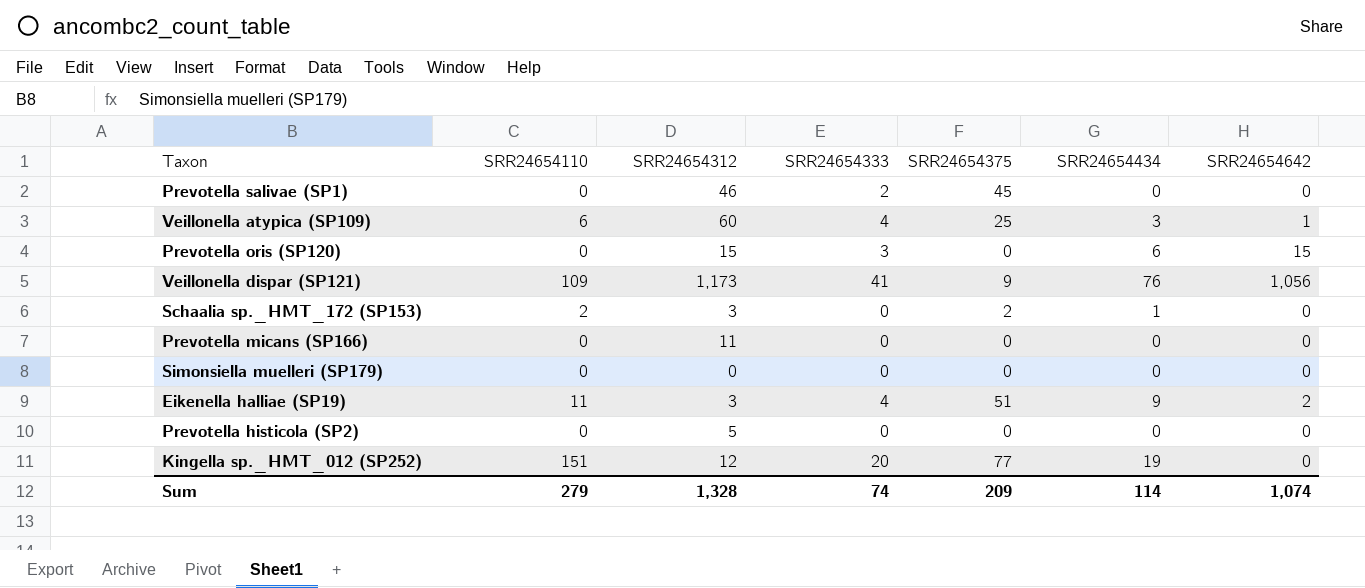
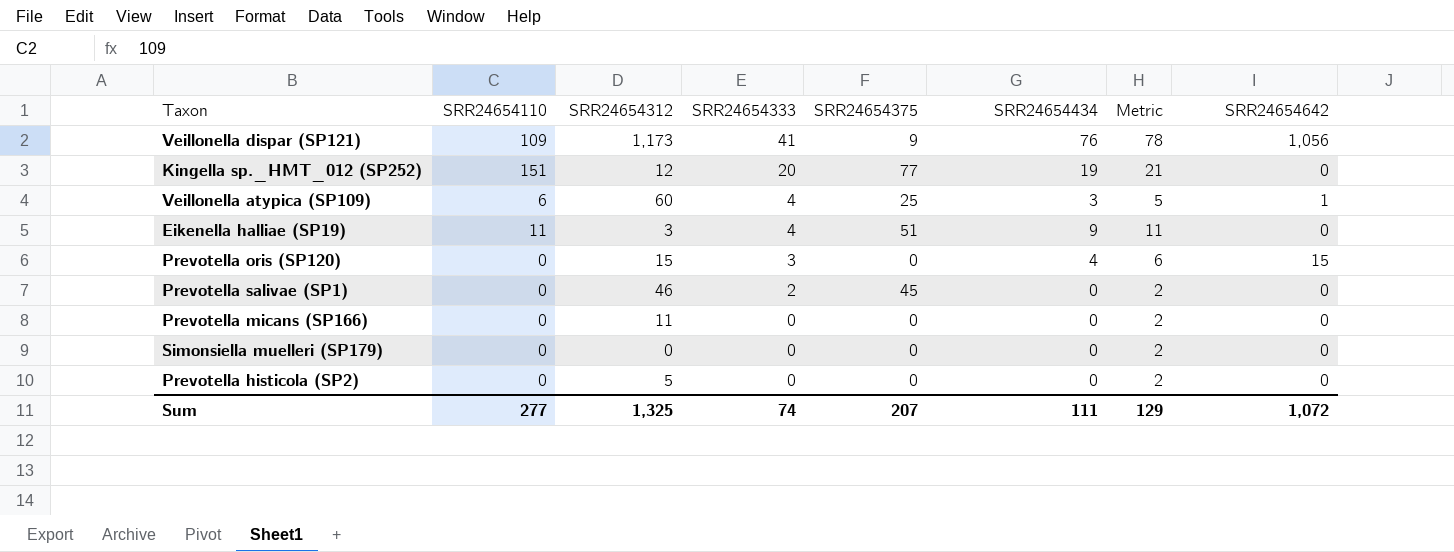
row order: none -> SRR24654333 descending
column Metric | formula: none -> [SRR24654434] + 2
row Schaalia sp._HMT_172 (SP153): 2 | 3 | 0 | 2 | 1 | 0 -> none
Eikenella halliae (SP19) | SRR24654642: 2 -> 0
Prevotella oris (SP120) | SRR24654434: 6 -> 4
Sum | SRR24654110: 279 -> 277
Sum | SRR24654312: 1,328 -> 1,325
Sum | SRR24654375: 209 -> 207
Sum | SRR24654434: 114 -> 111
Sum | SRR24654642: 1,074 -> 1,072

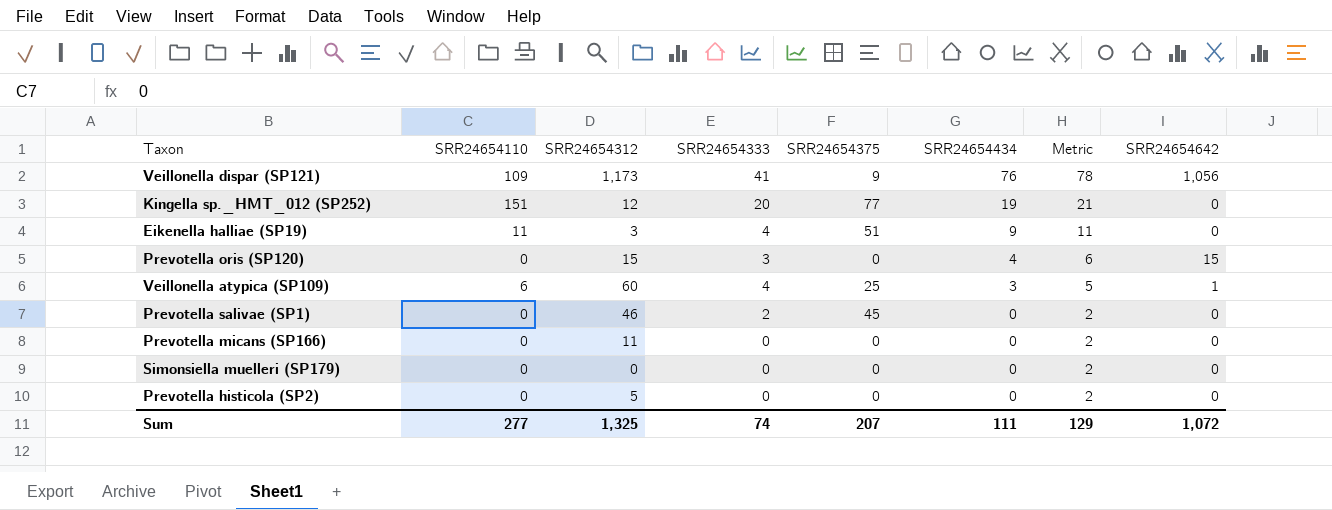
row order: SRR24654333 descending -> SRR24654434 descending

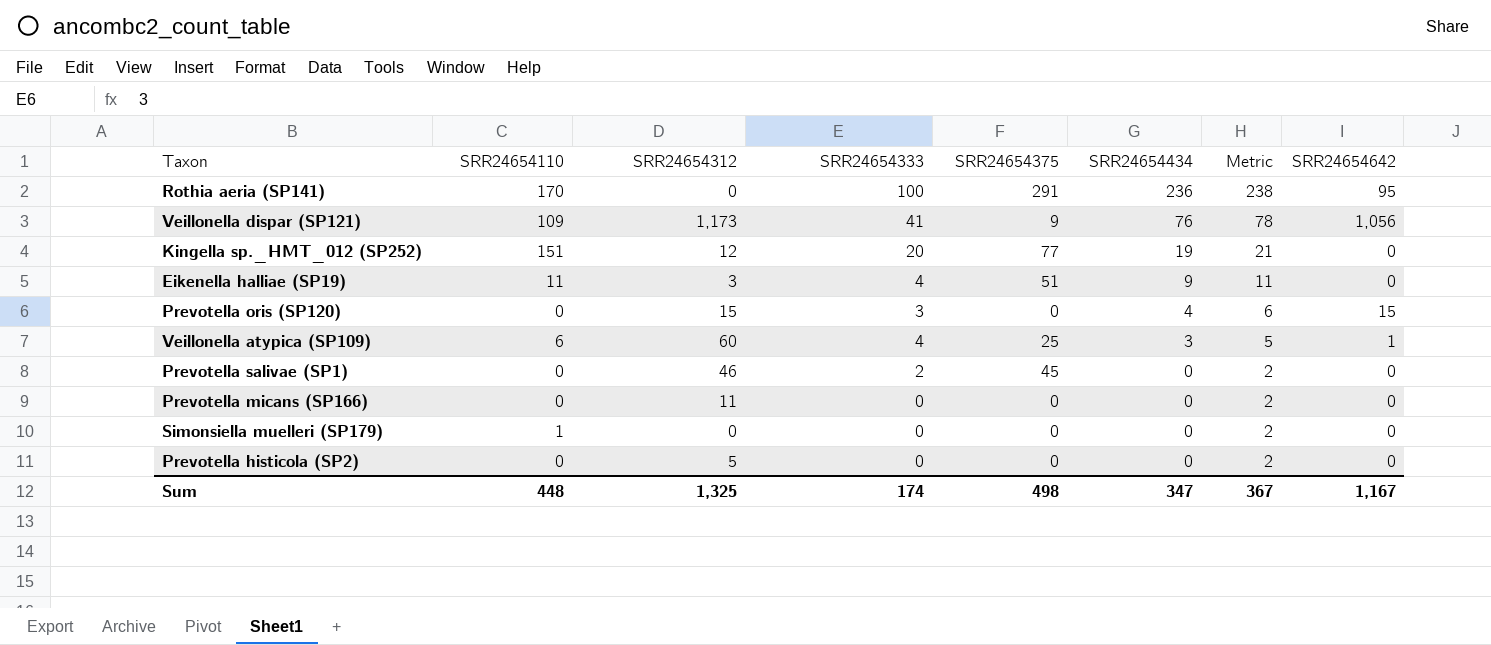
row Rothia aeria (SP141): none -> 170 | 0 | 100 | 291 | 236 | 238 | 95
Simonsiella muelleri (SP179) | SRR24654110: 0 -> 1
Sum | SRR24654110: 277 -> 448
Sum | SRR24654333: 74 -> 174
Sum | SRR24654375: 207 -> 498
Sum | SRR24654434: 111 -> 347
Sum | Metric: 129 -> 367
Sum | SRR24654642: 1,072 -> 1,167

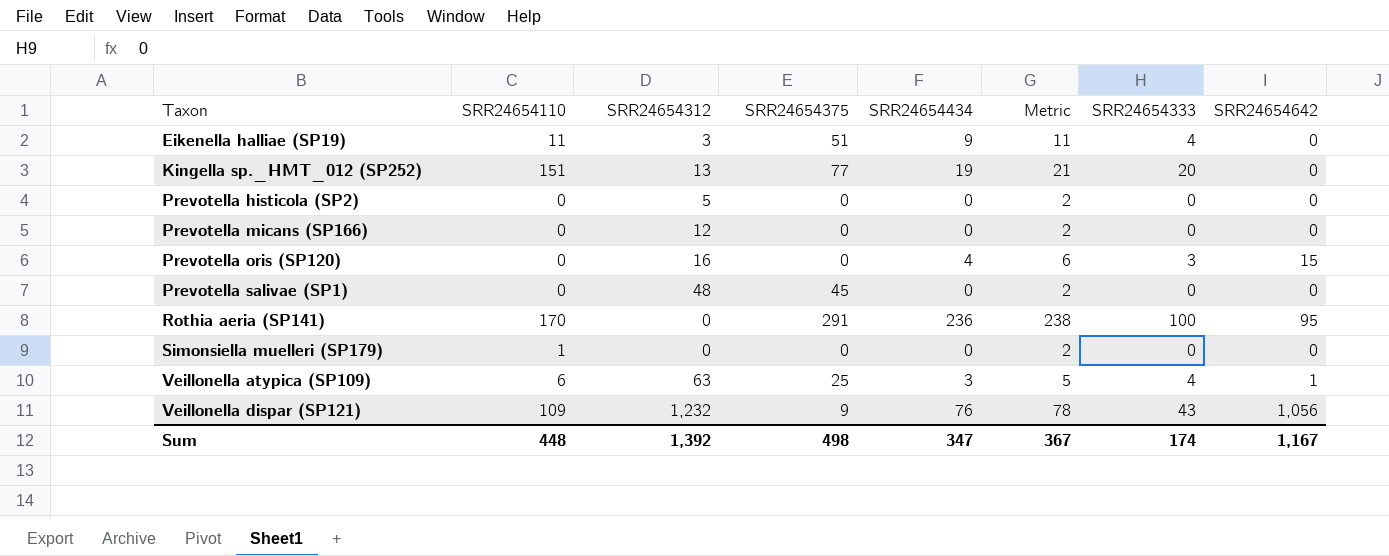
row order: SRR24654434 descending -> Taxon ascending
column SRR24654333 | position: 4 -> 7
Kingella sp._HMT_012 (SP252) | SRR24654312: 12 -> 13
Prevotella micans (SP166) | SRR24654312: 11 -> 12
Prevotella oris (SP120) | SRR24654312: 15 -> 16
Prevotella salivae (SP1) | SRR24654312: 46 -> 48
Prevotella salivae (SP1) | SRR24654333: 2 -> 0
Veillonella atypica (SP109) | SRR24654312: 60 -> 63
Veillonella dispar (SP121) | SRR24654312: 1,173 -> 1,232
Veillonella dispar (SP121) | SRR24654333: 41 -> 43
Sum | SRR24654312: 1,325 -> 1,392

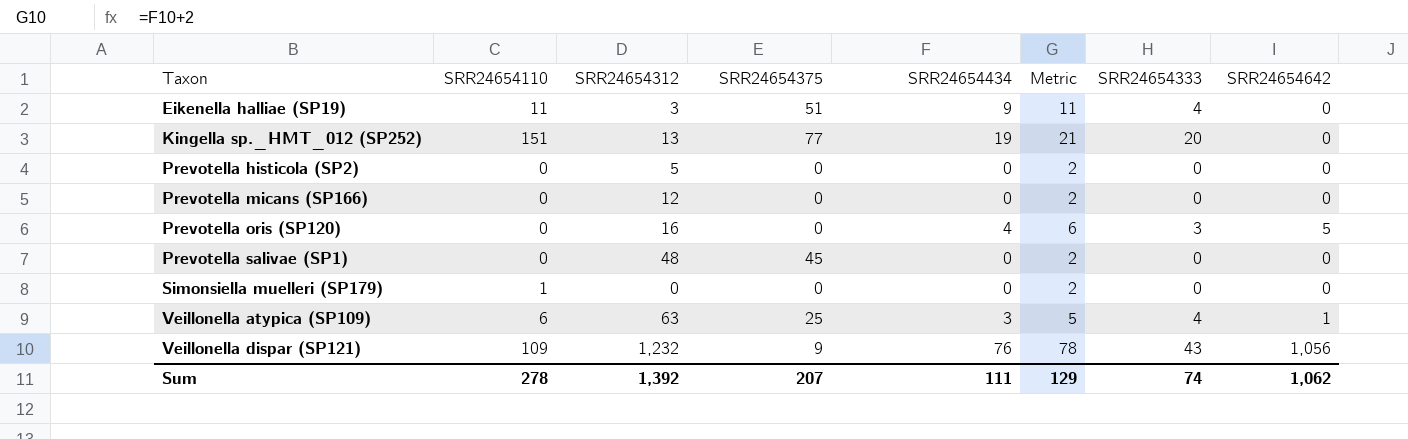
row Rothia aeria (SP141): 170 | 0 | 291 | 236 | 238 | 100 | 95 -> none
Prevotella oris (SP120) | SRR24654642: 15 -> 5
Sum | SRR24654110: 448 -> 278
Sum | SRR24654375: 498 -> 207
Sum | SRR24654434: 347 -> 111
Sum | Metric: 367 -> 129
Sum | SRR24654333: 174 -> 74
Sum | SRR24654642: 1,167 -> 1,062

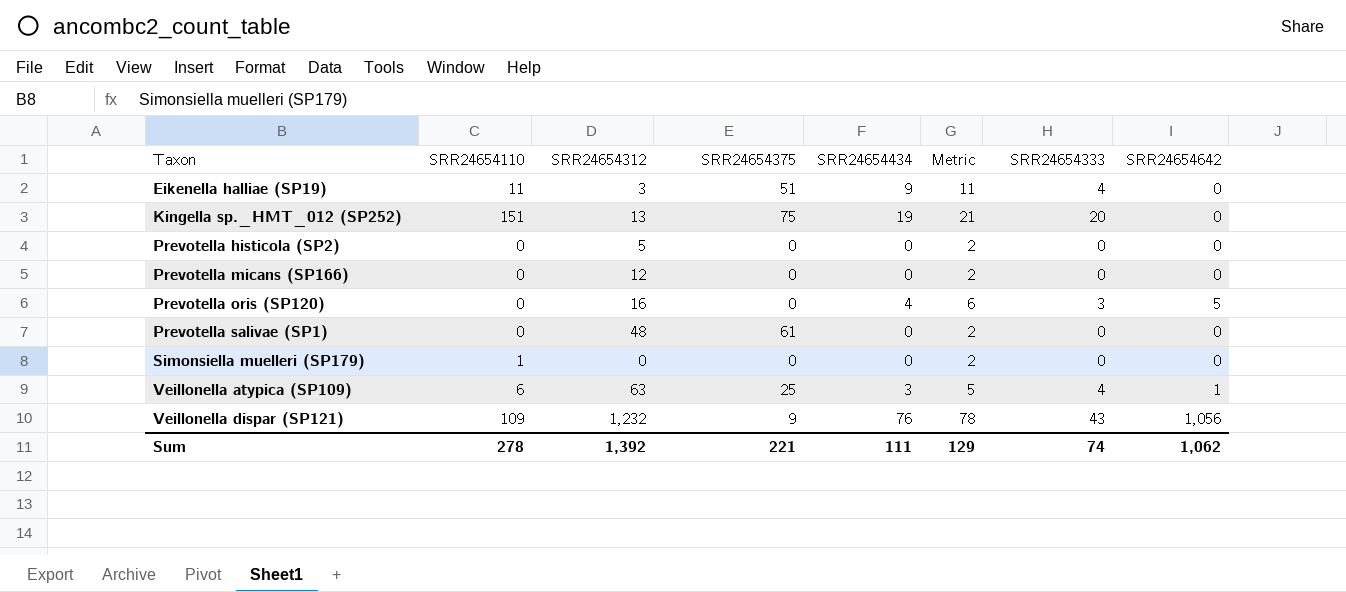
Kingella sp._HMT_012 (SP252) | SRR24654375: 77 -> 75
Prevotella salivae (SP1) | SRR24654375: 45 -> 61
Sum | SRR24654375: 207 -> 221

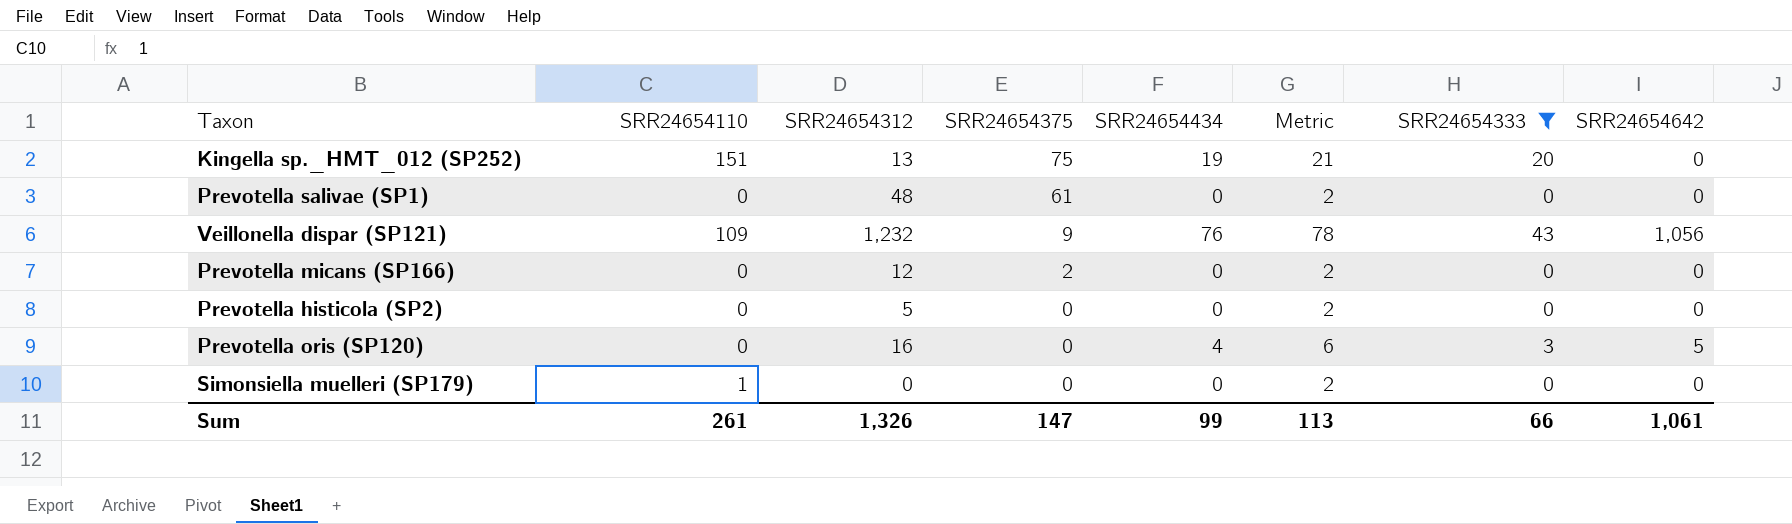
filter: none -> SRR24654333 != 4
row order: Taxon ascending -> SRR24654375 descending
Prevotella micans (SP166) | SRR24654375: 0 -> 2
Sum | SRR24654110: 278 -> 261
Sum | SRR24654312: 1,392 -> 1,326
Sum | SRR24654375: 221 -> 147
Sum | SRR24654434: 111 -> 99
Sum | Metric: 129 -> 113
Sum | SRR24654333: 74 -> 66
Sum | SRR24654642: 1,062 -> 1,061

